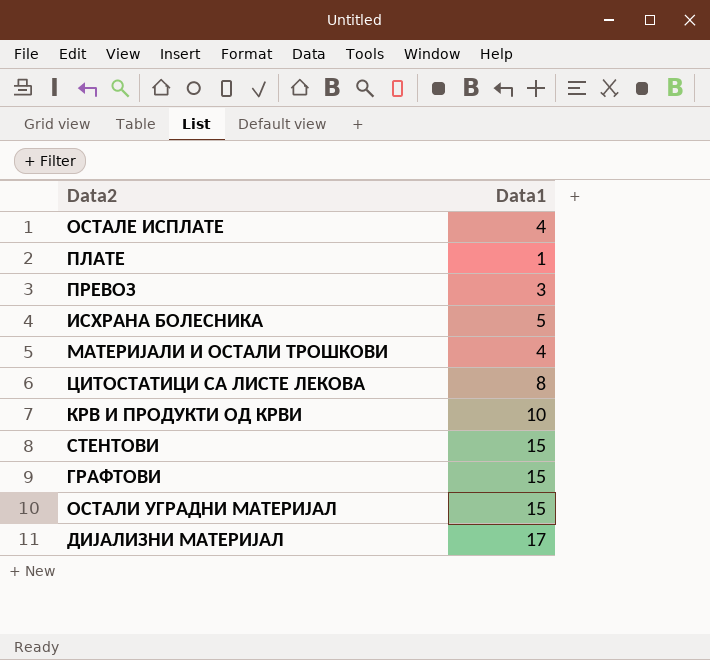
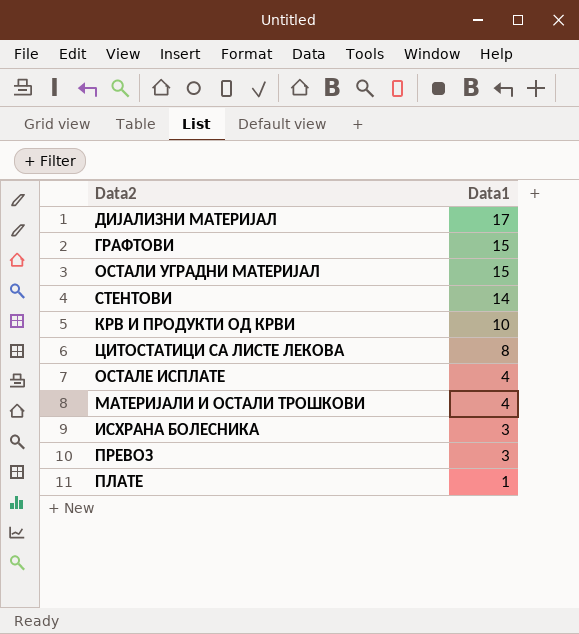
row order: none -> Data1 descending
СТЕНТОВИ | Data1: 15 -> 14
ИСХРАНА БОЛЕСНИКА | Data1: 5 -> 3

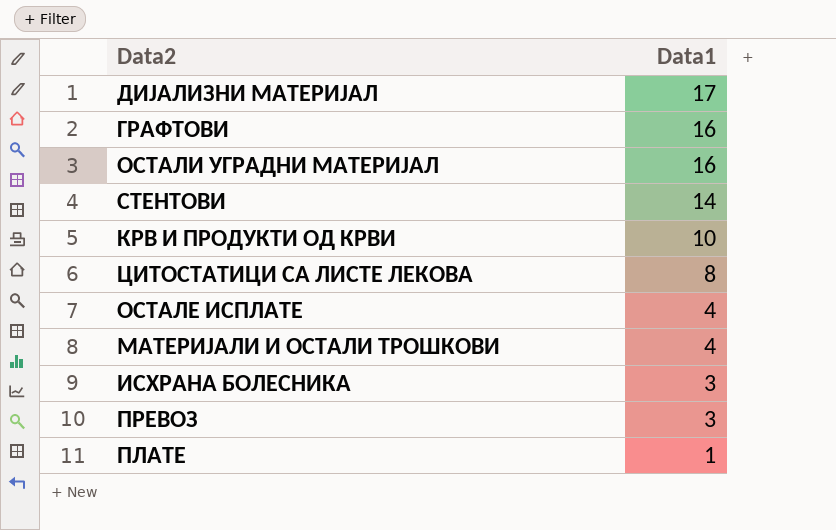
ГРАФТОВИ | Data1: 15 -> 16
ОСТАЛИ УГРАДНИ МАТЕРИЈАЛ | Data1: 15 -> 16

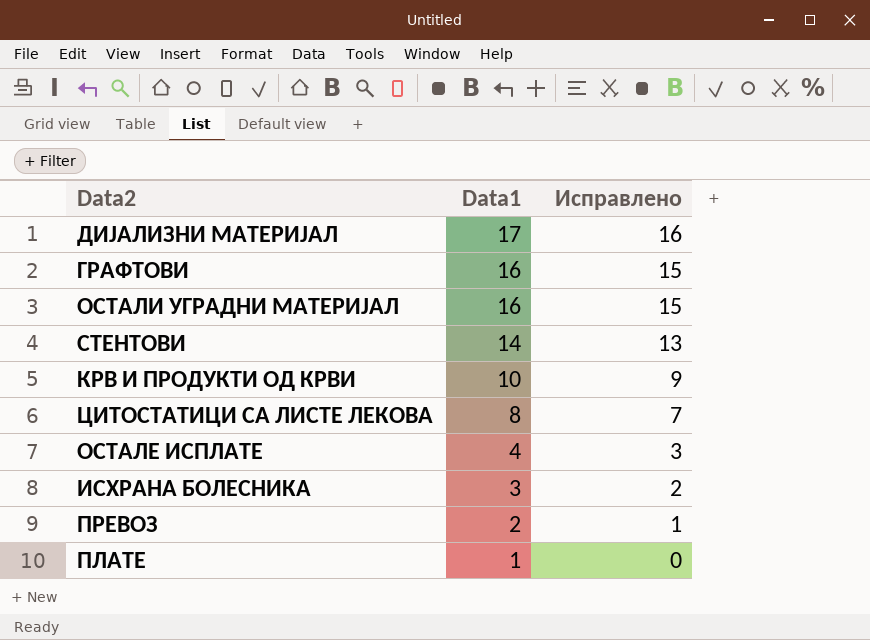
column Исправлено | formula: none -> [Data1] - 1
row МАТЕРИЈАЛИ И ОСТАЛИ ТРОШКОВИ: 4 -> none
ПРЕВОЗ | Data1: 3 -> 2

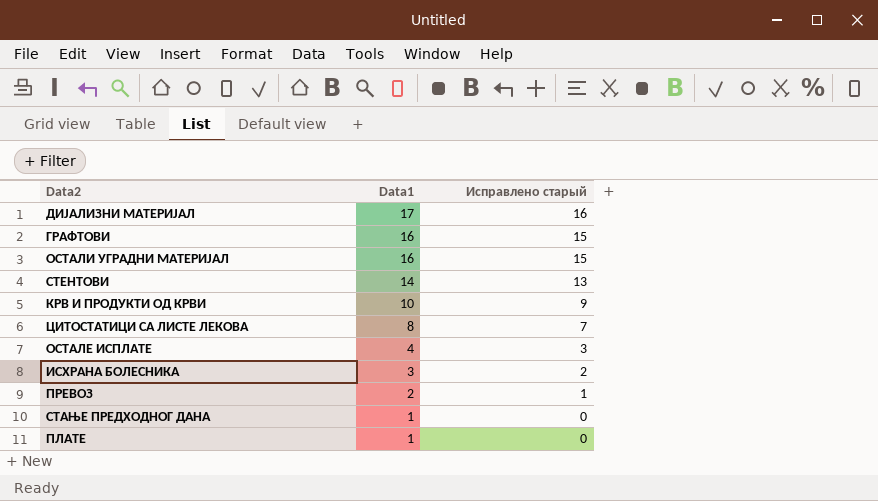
column name: Исправлено -> Исправлено старый
row СТАЊЕ ПРЕДХОДНОГ ДАНА: none -> 1 | 0

